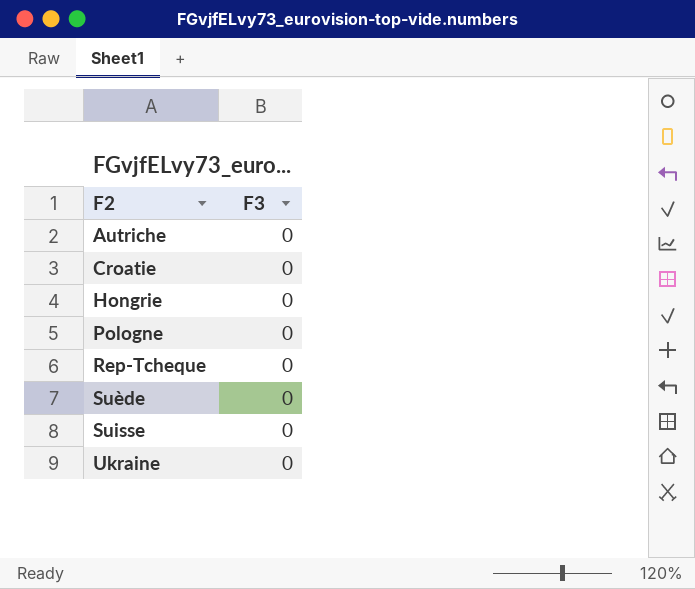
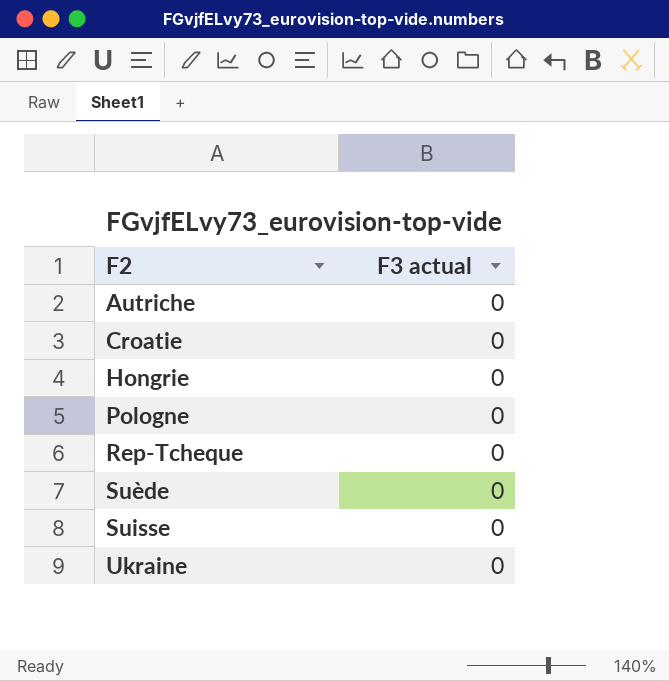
column name: F3 -> F3 actual

